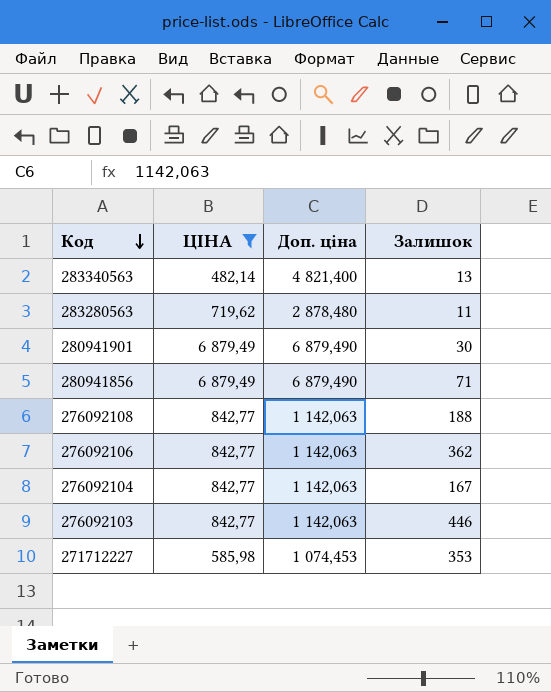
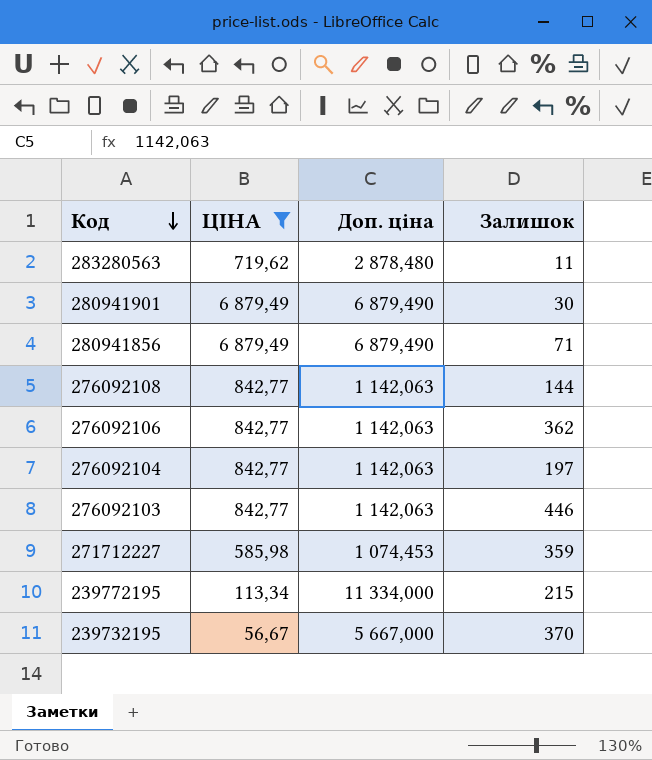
row 283340563: 482,14 | 4 821,400 | 13 -> none
276092108 | Залишок: 188 -> 144
276092104 | Залишок: 167 -> 197
271712227 | Залишок: 353 -> 359
row 239772195: none -> 113,34 | 11 334,000 | 215
row 239732195: none -> 56,67 | 5 667,000 | 370

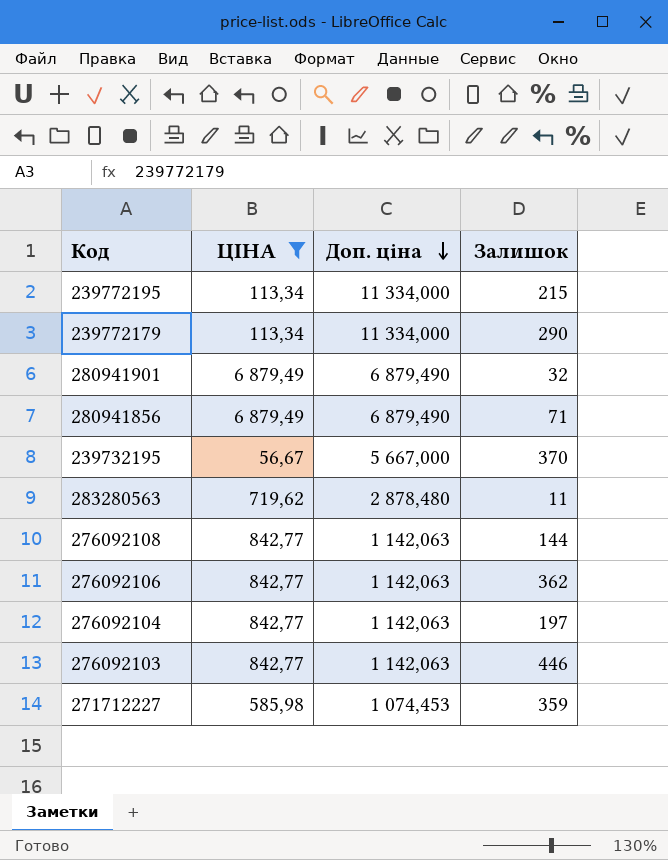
row order: Код descending -> Доп. ціна descending
row 239772179: none -> 113,34 | 11 334,000 | 290
280941901 | Залишок: 30 -> 32

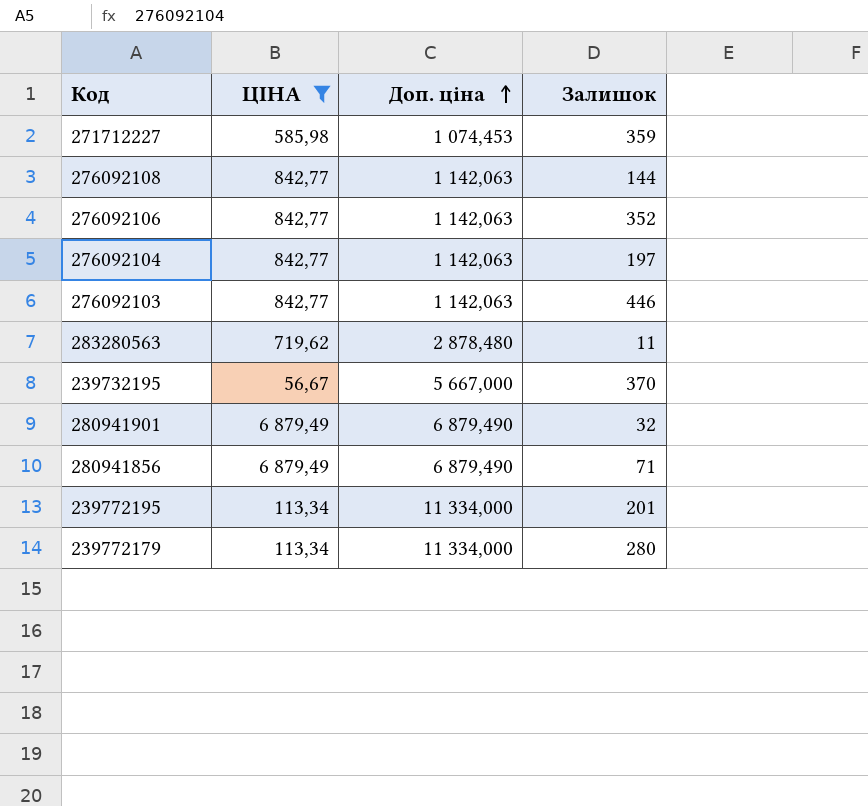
row order: Доп. ціна descending -> Доп. ціна ascending
276092106 | Залишок: 362 -> 352
239772195 | Залишок: 215 -> 201
239772179 | Залишок: 290 -> 280

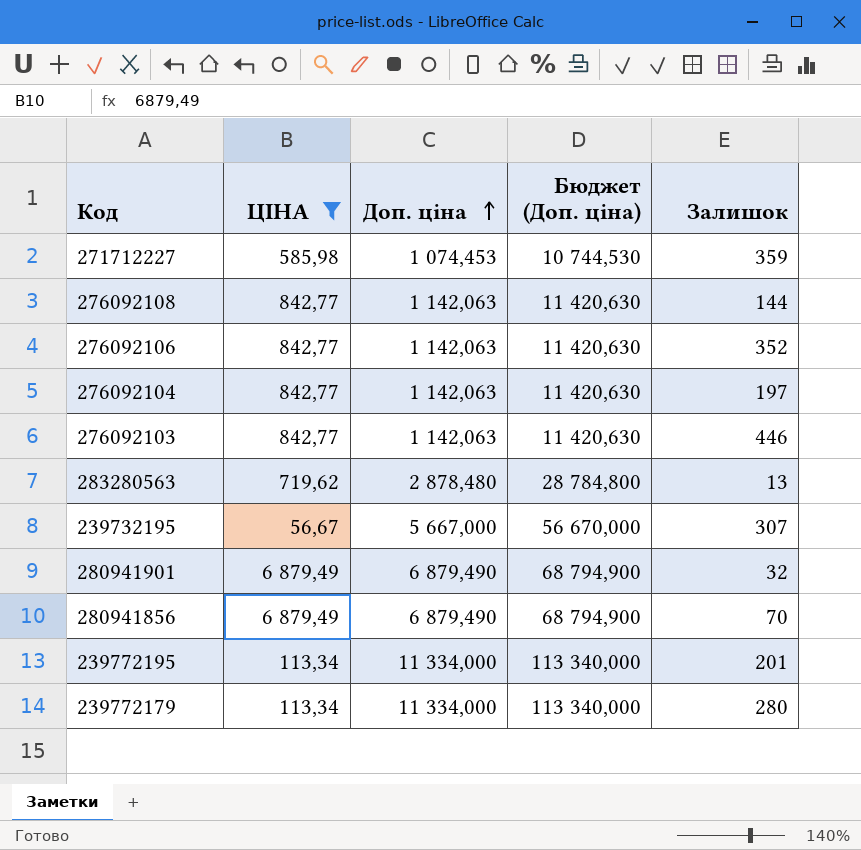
column Бюджет (Доп. ціна) | formula: none -> [Доп. ціна] * 10
283280563 | Залишок: 11 -> 13
239732195 | Залишок: 370 -> 307
280941856 | Залишок: 71 -> 70

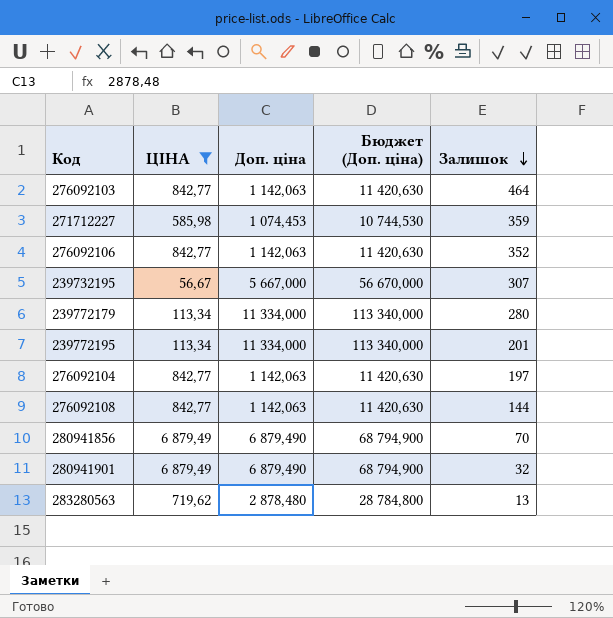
row order: Доп. ціна ascending -> Залишок descending
276092103 | Залишок: 446 -> 464

